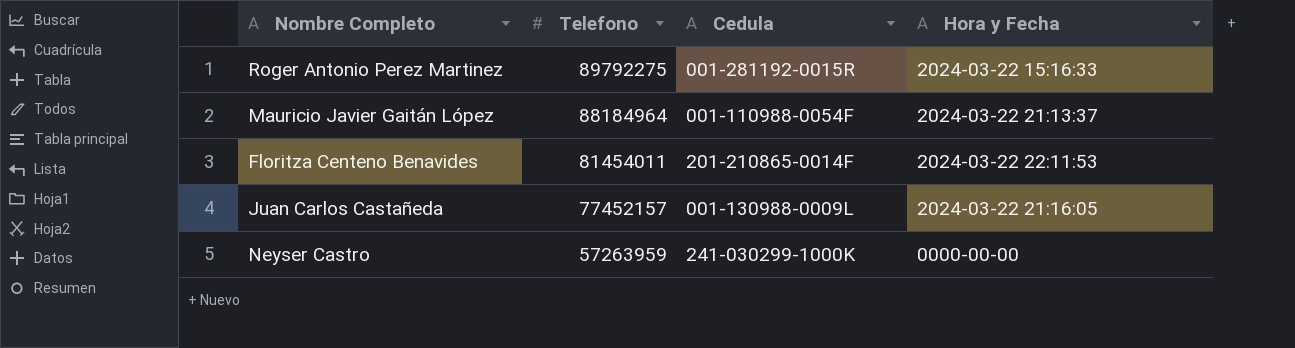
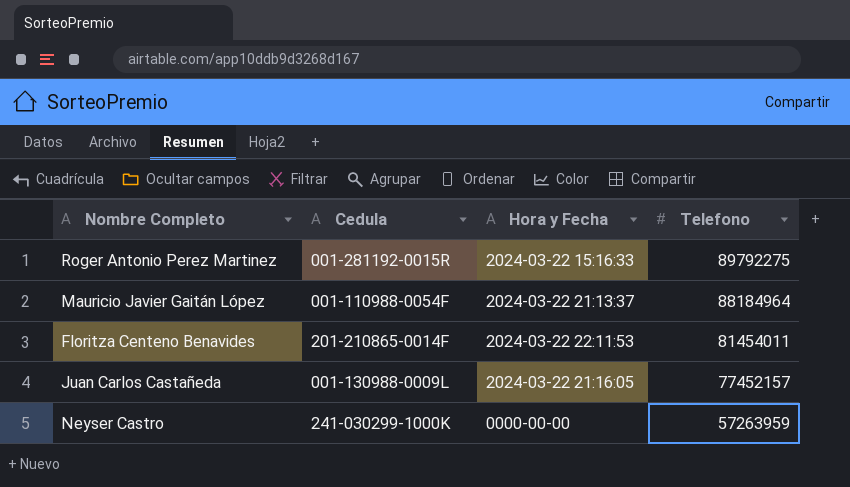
column Telefono | position: 2 -> 4

